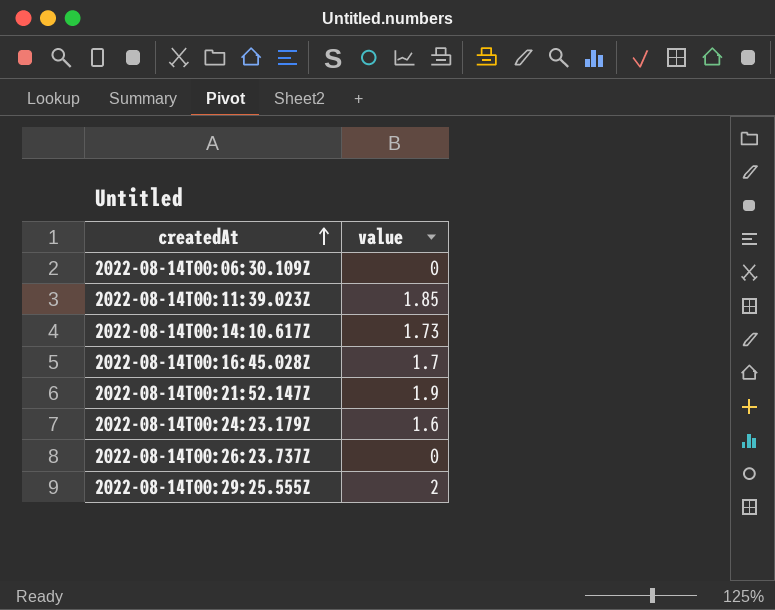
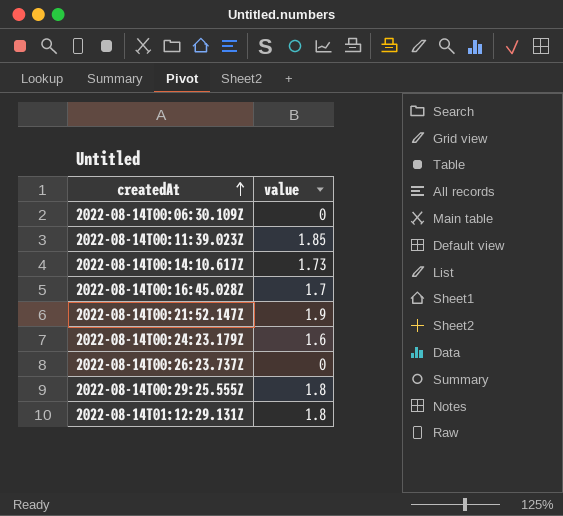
2022-08-14T00:29:25.555Z | value: 2 -> 1.8
row 2022-08-14T01:12:29.131Z: none -> 1.8

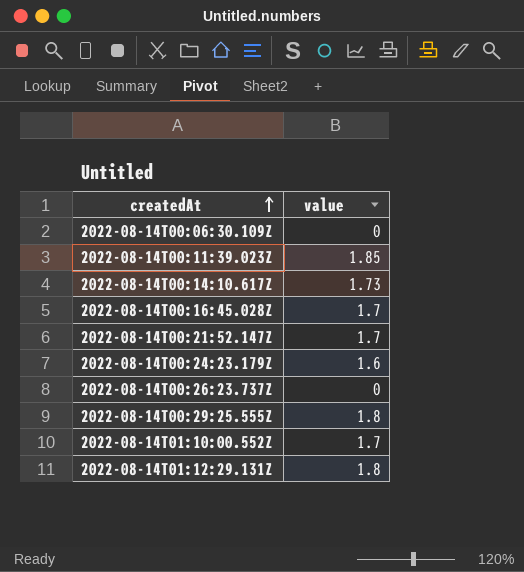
2022-08-14T00:21:52.147Z | value: 1.9 -> 1.7
row 2022-08-14T01:10:00.552Z: none -> 1.7

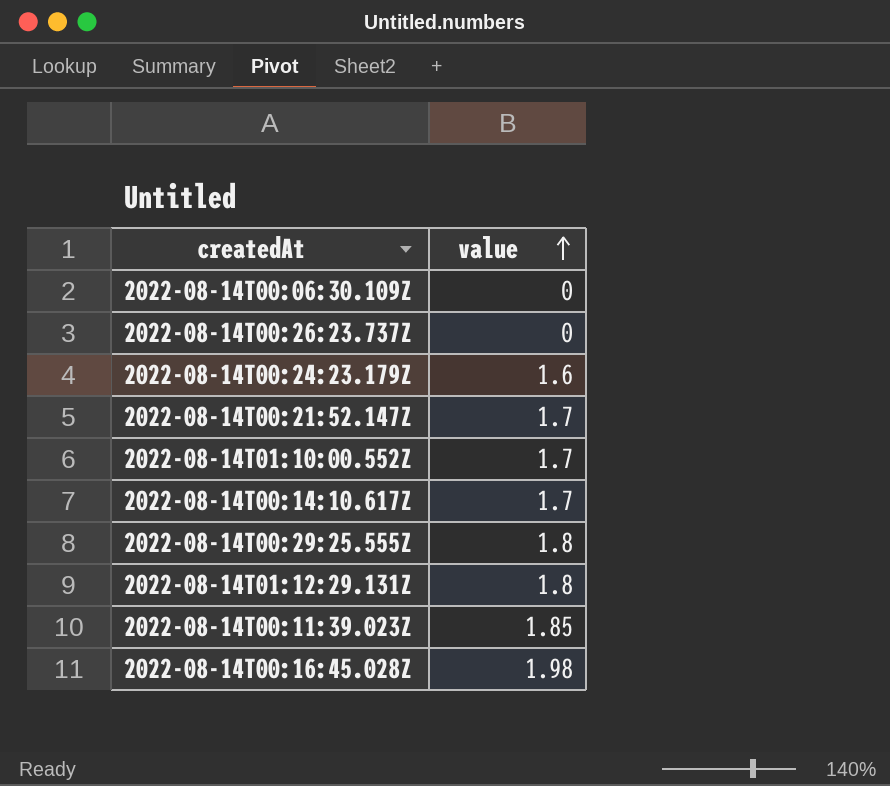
row order: createdAt ascending -> value ascending
2022-08-14T00:14:10.617Z | value: 1.73 -> 1.7
2022-08-14T00:16:45.028Z | value: 1.7 -> 1.98

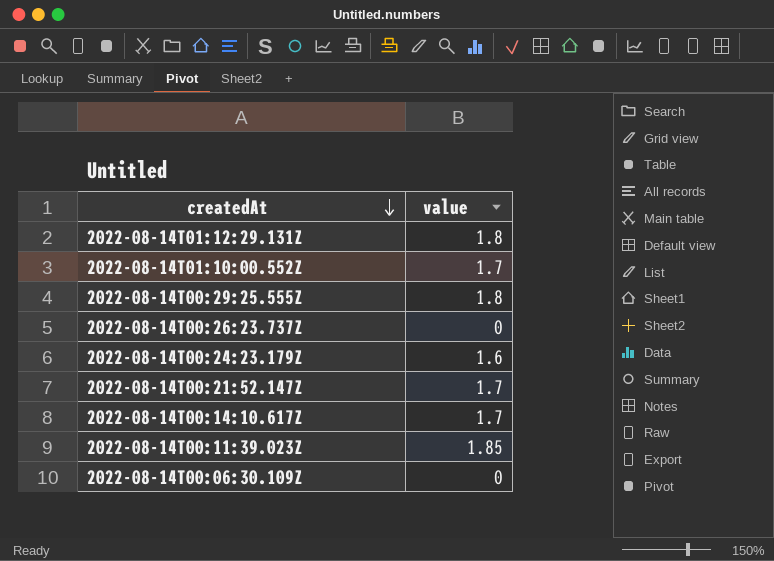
row order: value ascending -> createdAt descending
row 2022-08-14T00:16:45.028Z: 1.98 -> none

